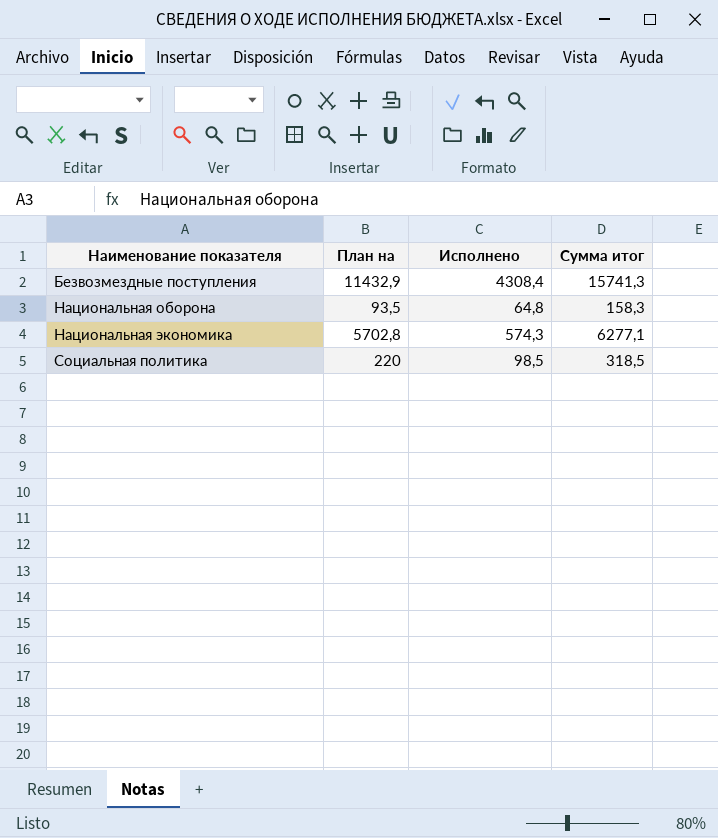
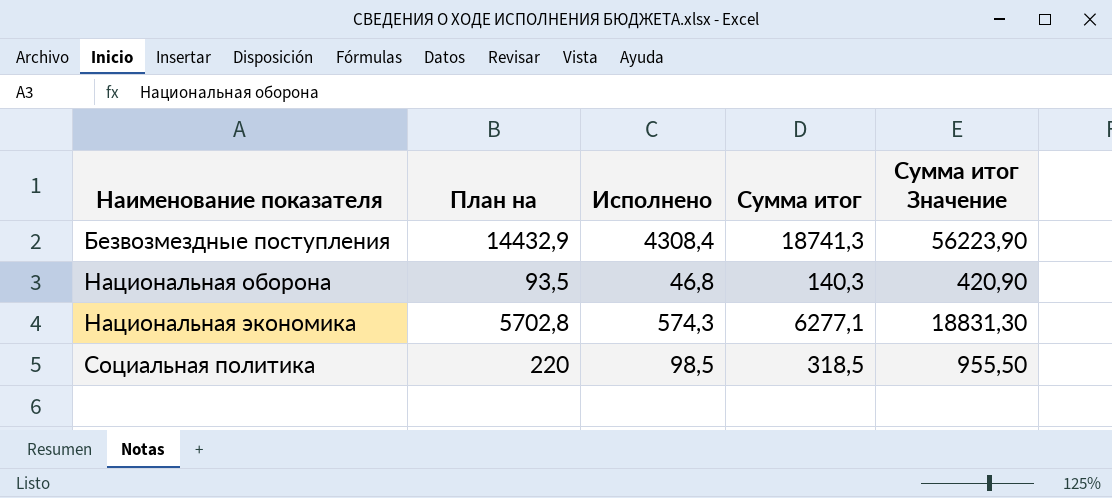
column Сумма итог Значение | formula: none -> [Сумма итог] * 3
Безвозмездные поступления | План на: 11432,9 -> 14432,9
Безвозмездные поступления | Сумма итог: 15741,3 -> 18741,3
Национальная оборона | Исполнено: 64,8 -> 46,8
Национальная оборона | Сумма итог: 158,3 -> 140,3

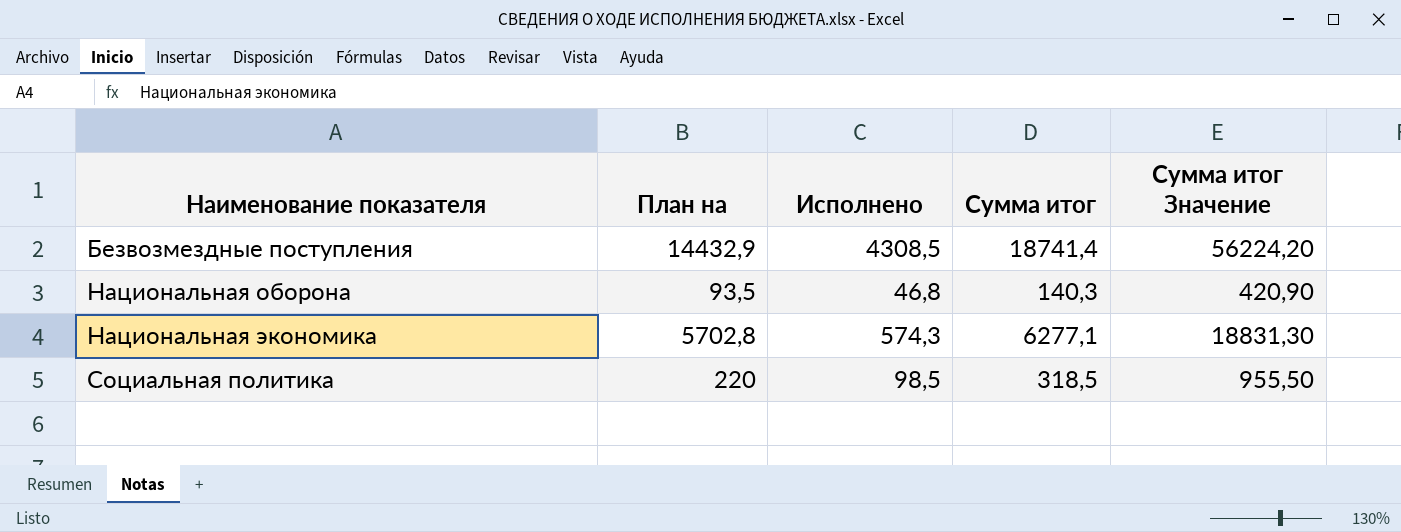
Безвозмездные поступления | Исполнено: 4308,4 -> 4308,5
Безвозмездные поступления | Сумма итог: 18741,3 -> 18741,4
Безвозмездные поступления | Сумма итог Значение: 56223,90 -> 56224,20

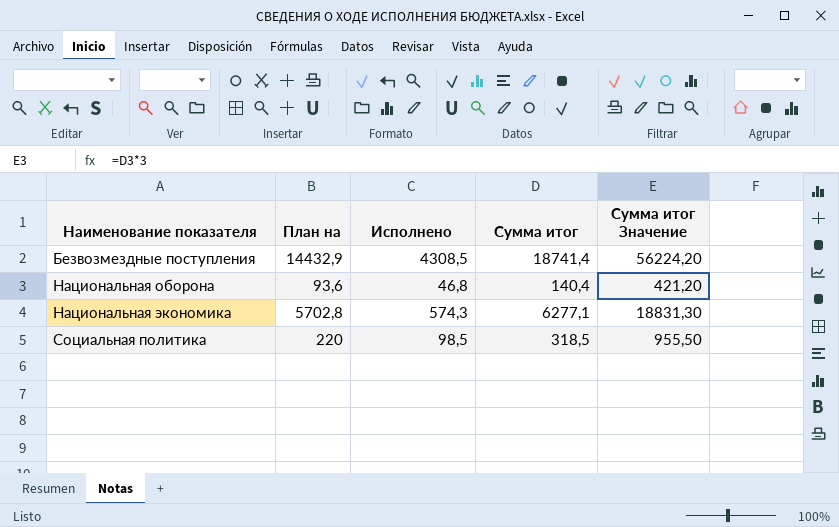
Национальная оборона | План на: 93,5 -> 93,6
Национальная оборона | Сумма итог: 140,3 -> 140,4
Национальная оборона | Сумма итог Значение: 420,90 -> 421,20

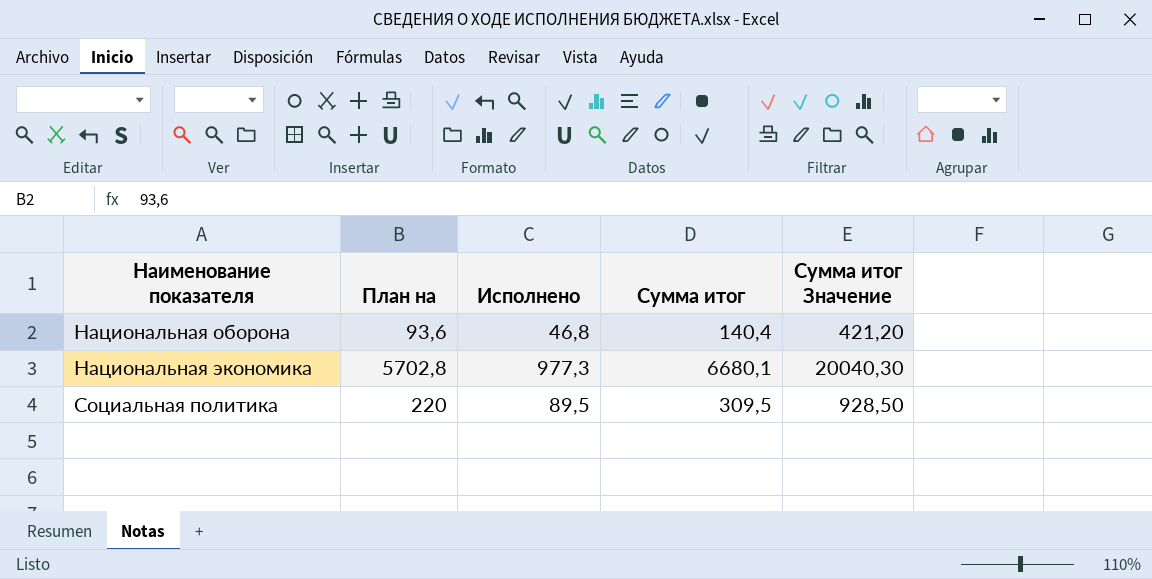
row Безвозмездные поступления: 14432,9 | 4308,5 | 18741,4 | 56224,20 -> none
Национальная экономика | Исполнено: 574,3 -> 977,3
Национальная экономика | Сумма итог: 6277,1 -> 6680,1
Национальная экономика | Сумма итог Значение: 18831,30 -> 20040,30
Социальная политика | Исполнено: 98,5 -> 89,5
Социальная политика | Сумма итог: 318,5 -> 309,5
Социальная политика | Сумма итог Значение: 955,50 -> 928,50

